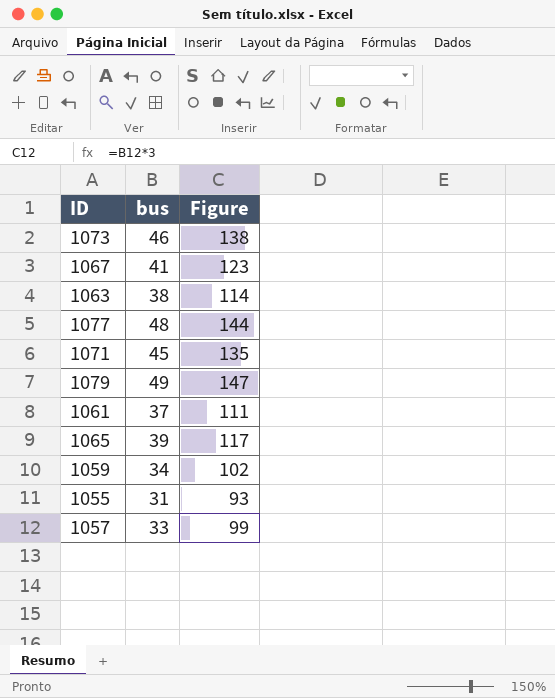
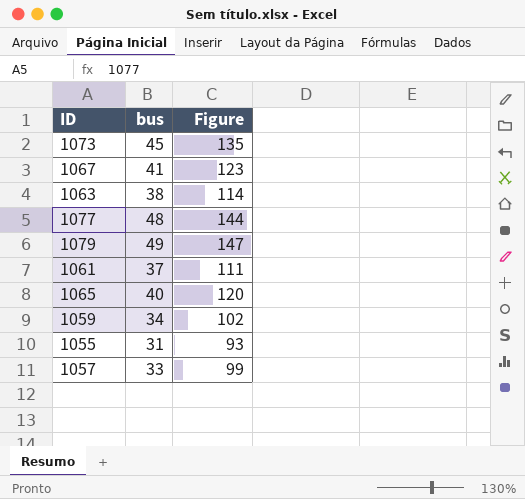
row 1071: 45 | 135 -> none
1073 | bus: 46 -> 45
1073 | Figure: 138 -> 135
1065 | bus: 39 -> 40
1065 | Figure: 117 -> 120

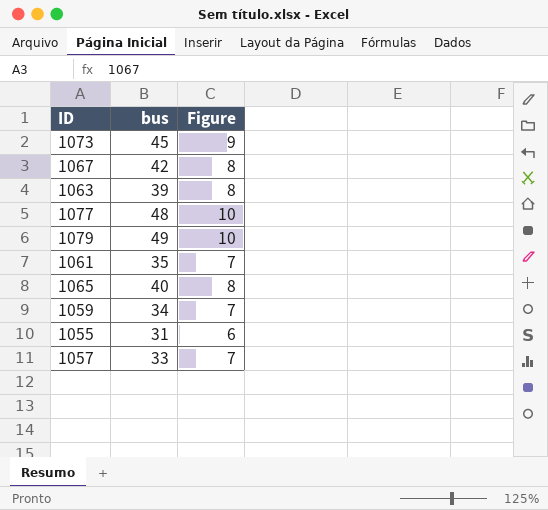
column Figure | formula: [bus] * 3 -> [bus] * 0.2
1067 | bus: 41 -> 42
1063 | bus: 38 -> 39
1061 | bus: 37 -> 35

